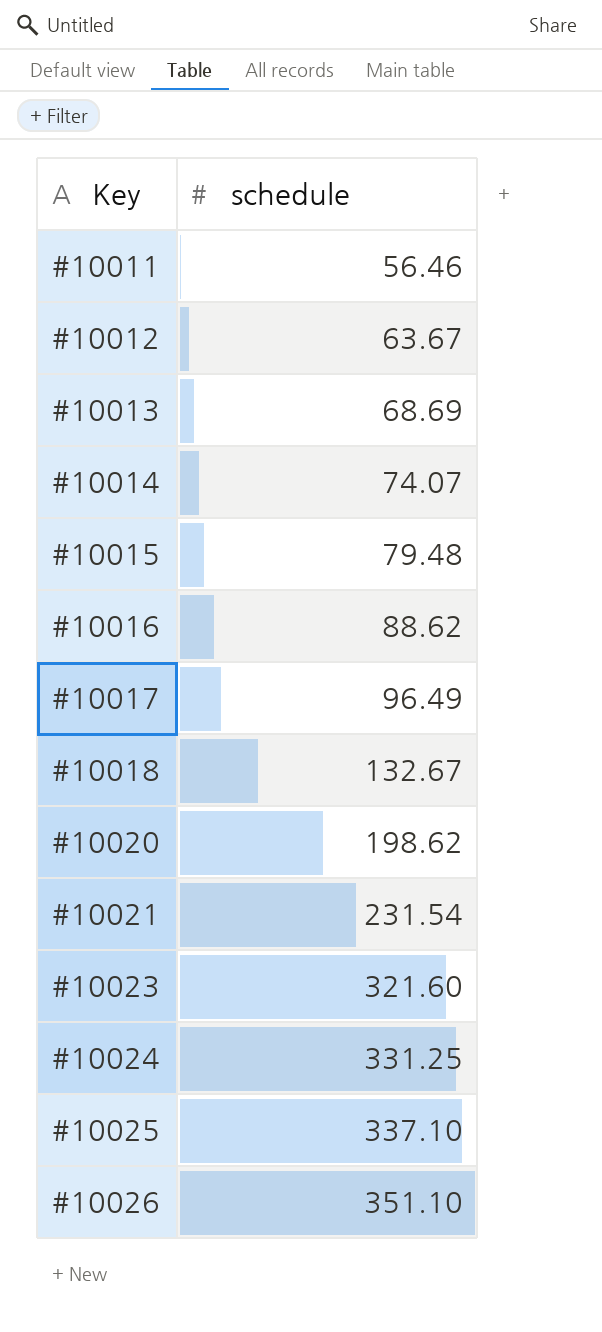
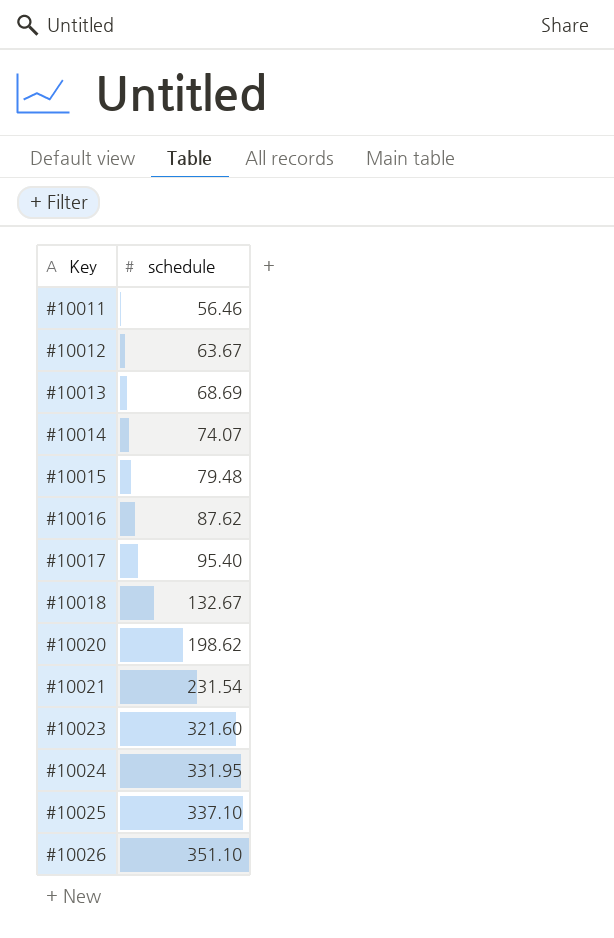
#10016 | schedule: 88.62 -> 87.62
#10017 | schedule: 96.49 -> 95.40
#10024 | schedule: 331.25 -> 331.95

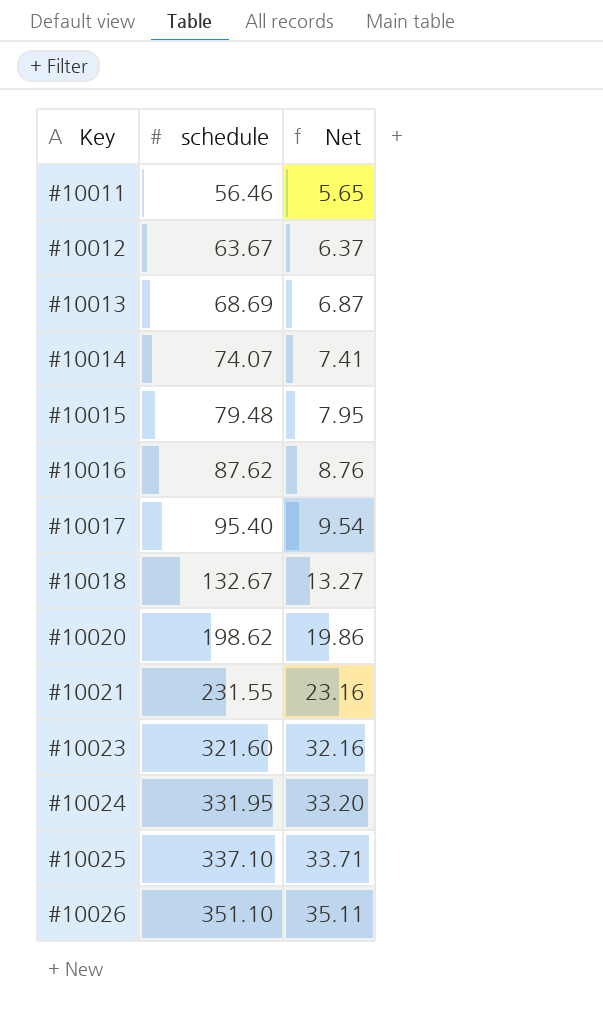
column Net | formula: none -> [schedule] * 0.1
#10021 | schedule: 231.54 -> 231.55

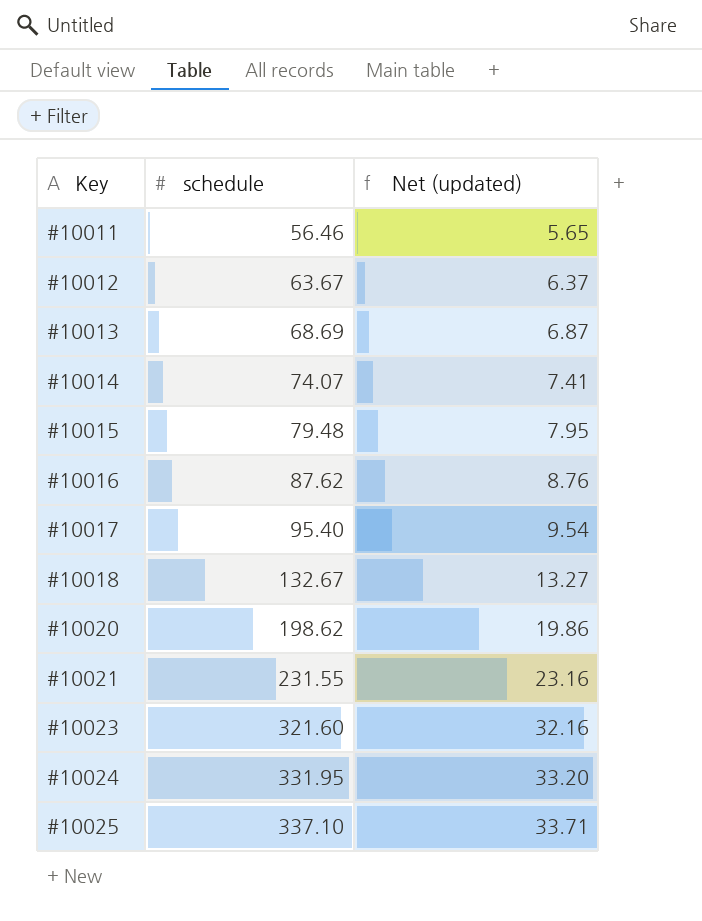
column name: Net -> Net (updated)
row #10026: 351.10 | 35.11 -> none

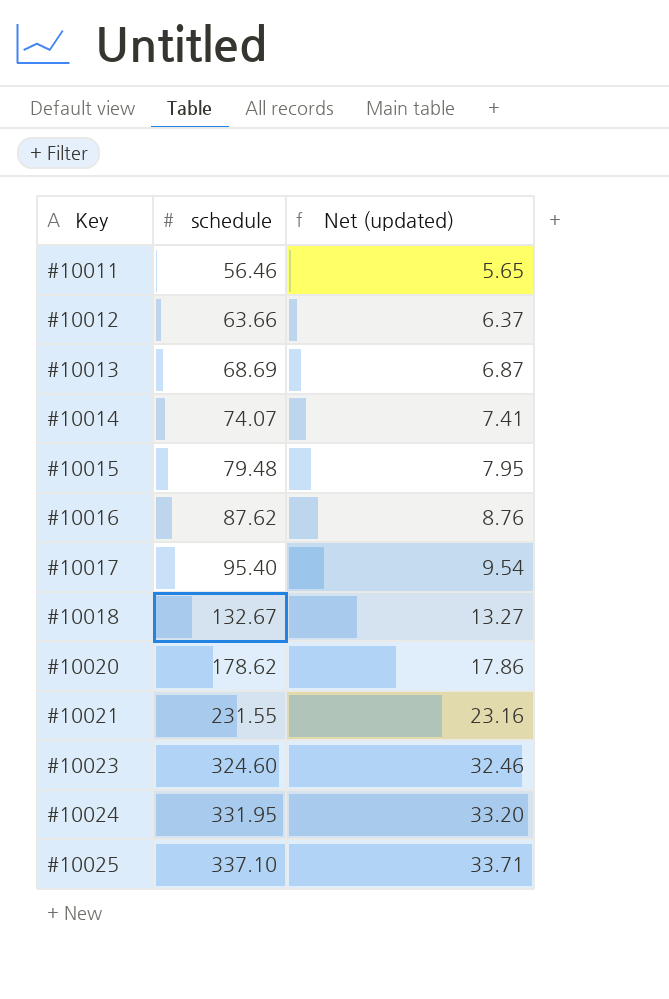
#10012 | schedule: 63.67 -> 63.66
#10020 | schedule: 198.62 -> 178.62
#10020 | Net (updated): 19.86 -> 17.86
#10023 | schedule: 321.60 -> 324.60
#10023 | Net (updated): 32.16 -> 32.46

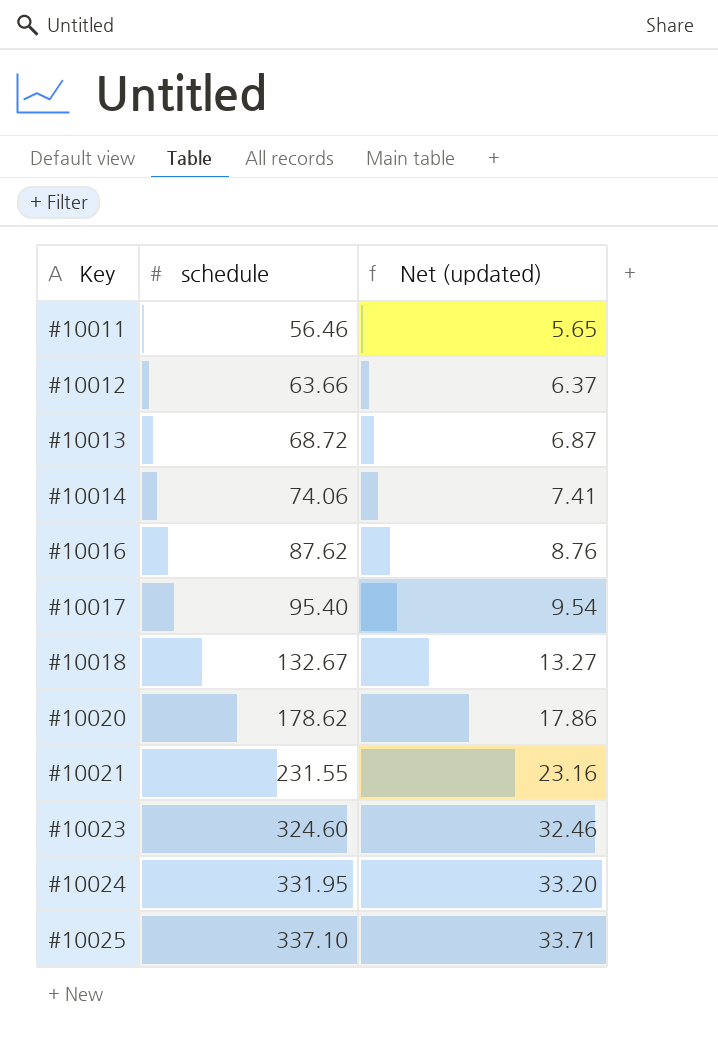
row #10015: 79.48 | 7.95 -> none
#10013 | schedule: 68.69 -> 68.72
#10014 | schedule: 74.07 -> 74.06

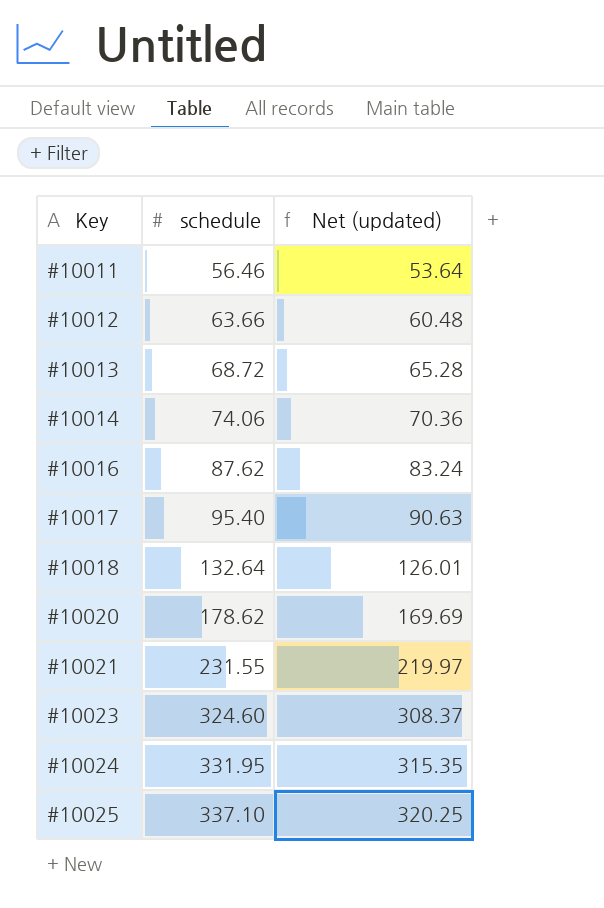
column Net (updated) | formula: [schedule] * 0.1 -> [schedule] * 0.95
#10018 | schedule: 132.67 -> 132.64

